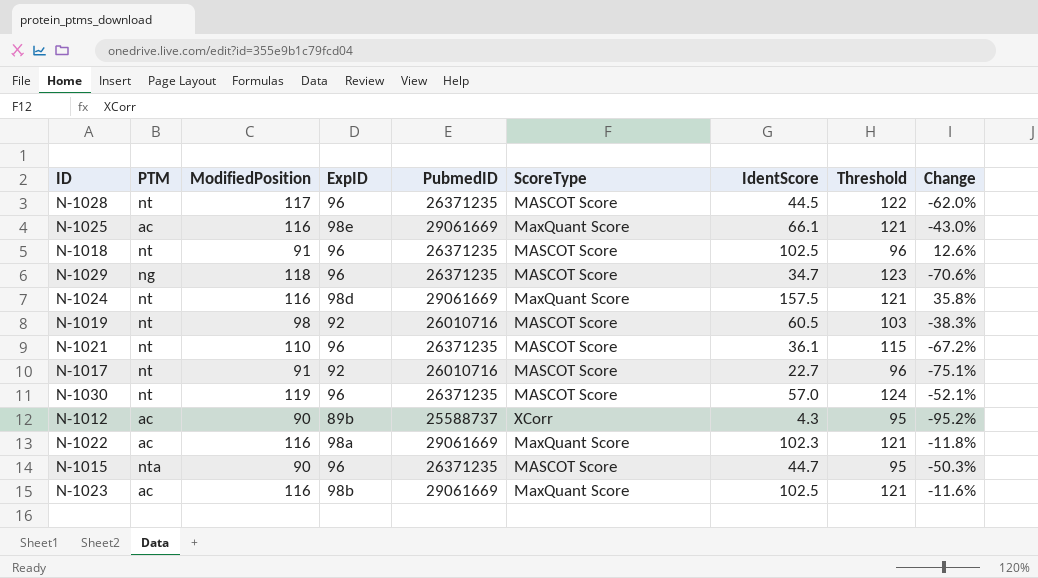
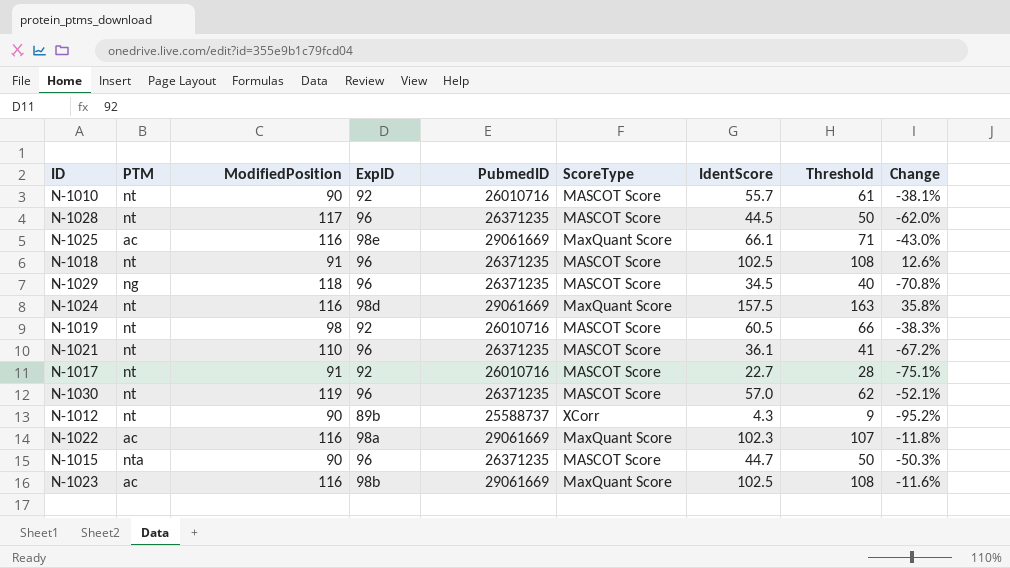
column Threshold | formula: [ModifiedPosition] + 5 -> [IdentScore] + 5
row N-1010: none -> nt | 90 | 92 | 26010716 | MASCOT Score | 55.7 | 61 | -38.1%
N-1029 | IdentScore: 34.7 -> 34.5
N-1029 | Change: -70.6% -> -70.8%
N-1012 | PTM: ac -> nt

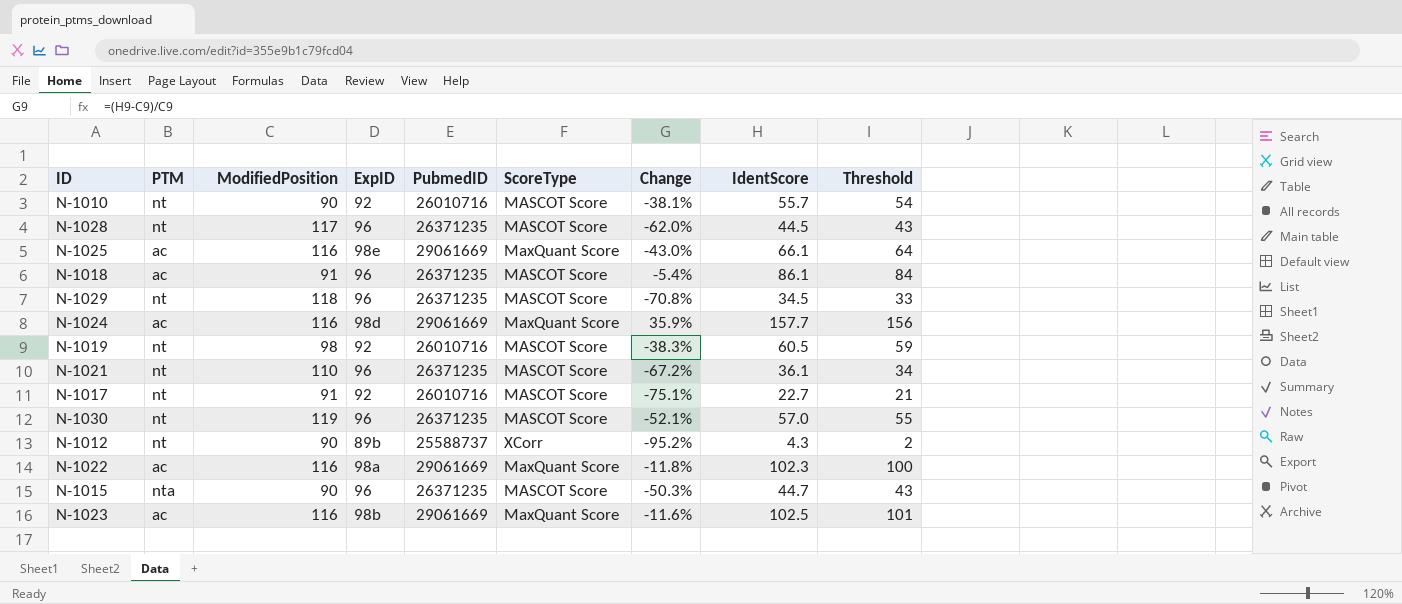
column Change | position: 9 -> 7
column Threshold | formula: [IdentScore] + 5 -> [IdentScore] - 2
N-1018 | PTM: nt -> ac
N-1018 | Change: 12.6% -> -5.4%
N-1018 | IdentScore: 102.5 -> 86.1
N-1029 | PTM: ng -> nt
N-1024 | PTM: nt -> ac
N-1024 | Change: 35.8% -> 35.9%
N-1024 | IdentScore: 157.5 -> 157.7

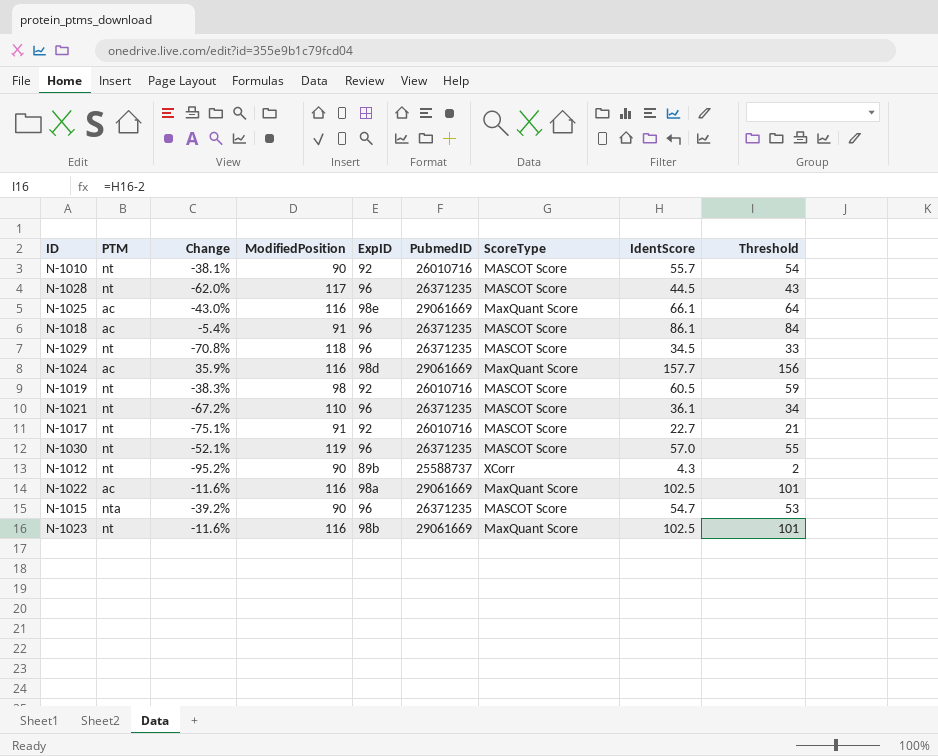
column Change | position: 7 -> 3
N-1022 | Change: -11.8% -> -11.6%
N-1022 | IdentScore: 102.3 -> 102.5
N-1022 | Threshold: 100 -> 101
N-1015 | Change: -50.3% -> -39.2%
N-1015 | IdentScore: 44.7 -> 54.7
N-1015 | Threshold: 43 -> 53
N-1023 | PTM: ac -> nt

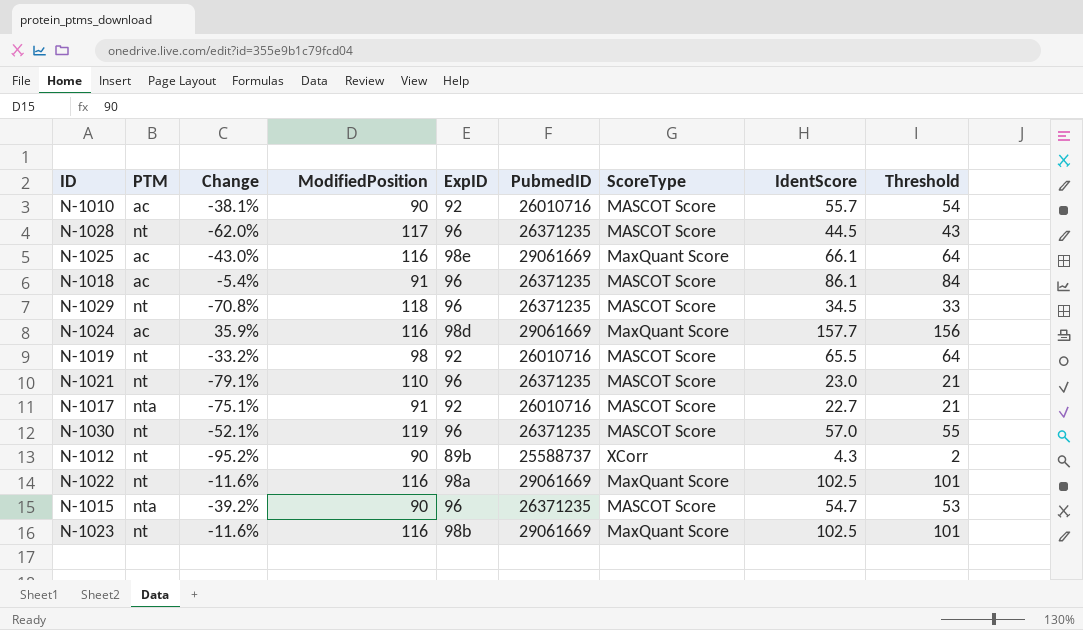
N-1010 | PTM: nt -> ac
N-1019 | Change: -38.3% -> -33.2%
N-1019 | IdentScore: 60.5 -> 65.5
N-1019 | Threshold: 59 -> 64
N-1021 | Change: -67.2% -> -79.1%
N-1021 | IdentScore: 36.1 -> 23.0
N-1021 | Threshold: 34 -> 21
N-1017 | PTM: nt -> nta
N-1022 | PTM: ac -> nt

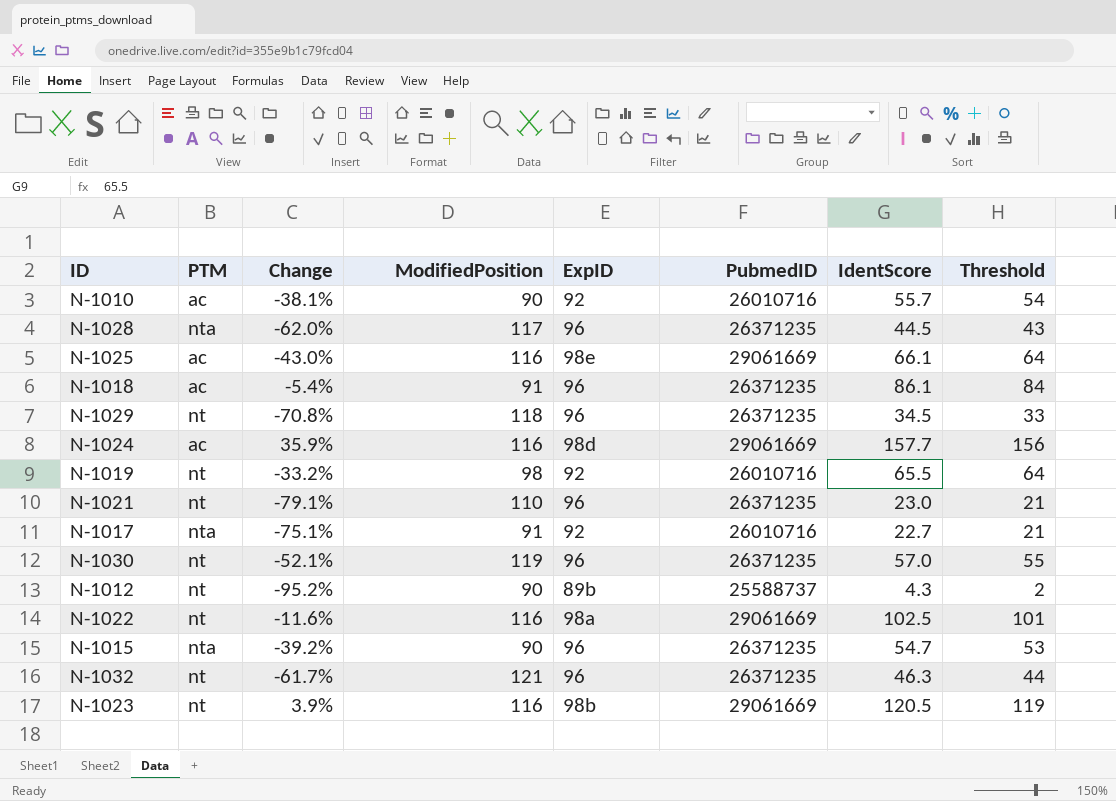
column ScoreType | position: 7 -> none
N-1028 | PTM: nt -> nta
row N-1032: none -> nt | -61.7% | 121 | 96 | 26371235 | 46.3 | 44
N-1023 | Change: -11.6% -> 3.9%
N-1023 | IdentScore: 102.5 -> 120.5
N-1023 | Threshold: 101 -> 119

